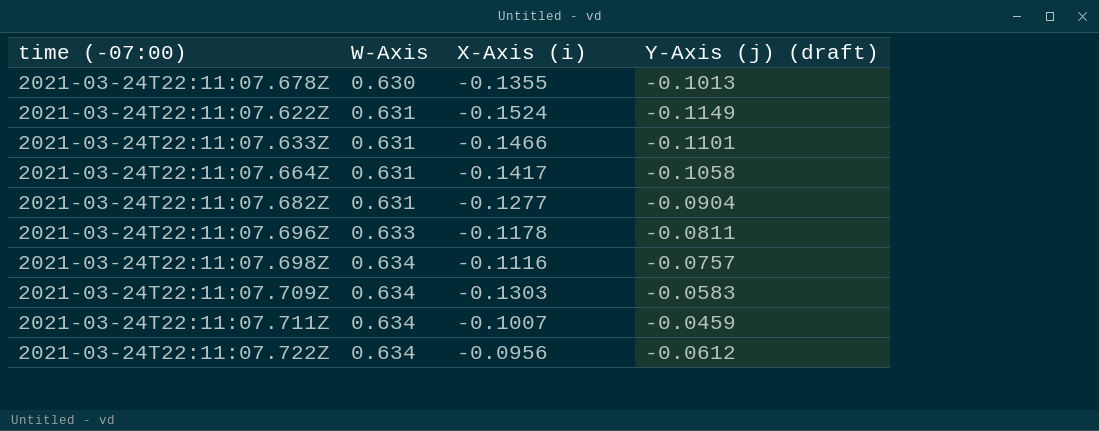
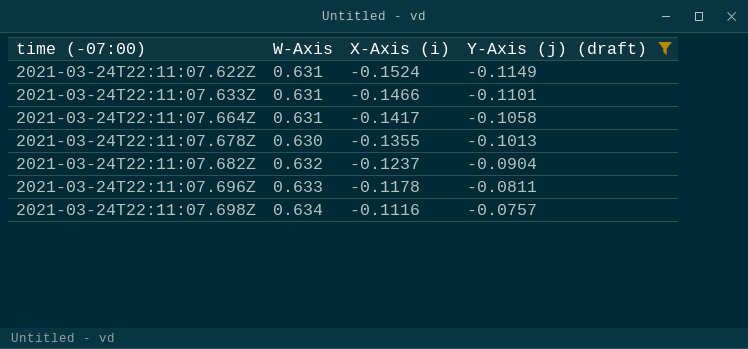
filter: none -> Y-Axis (j) (draft) <= -0.0757
row order: W-Axis ascending -> time (-07:00) ascending
2021-03-24T22:11:07.682Z | W-Axis: 0.631 -> 0.632
2021-03-24T22:11:07.682Z | X-Axis (i): -0.1277 -> -0.1237

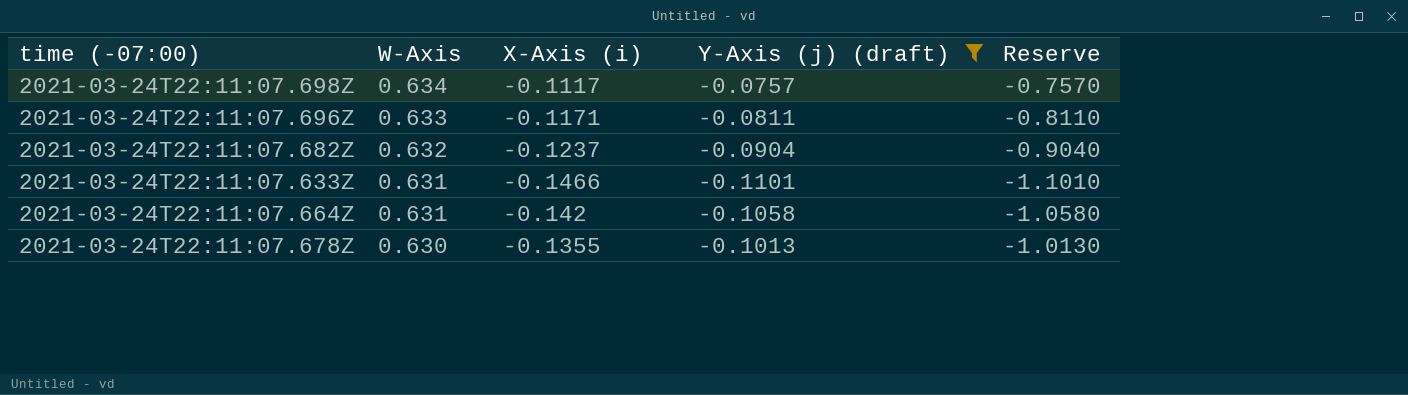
row order: time (-07:00) ascending -> W-Axis descending
column Reserve | formula: none -> [Y-Axis (j) (draft)] * 10
row 2021-03-24T22:11:07.622Z: 0.631 | -0.1524 | -0.1149 -> none
2021-03-24T22:11:07.698Z | X-Axis (i): -0.1116 -> -0.1117
2021-03-24T22:11:07.696Z | X-Axis (i): -0.1178 -> -0.1171
2021-03-24T22:11:07.664Z | X-Axis (i): -0.1417 -> -0.142

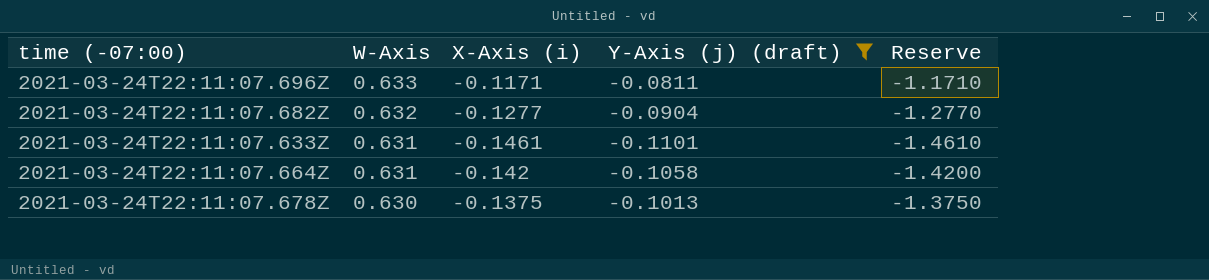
column Reserve | formula: [Y-Axis (j) (draft)] * 10 -> [X-Axis (i)] * 10
row 2021-03-24T22:11:07.698Z: 0.634 | -0.1117 | -0.0757 | -0.7570 -> none
2021-03-24T22:11:07.682Z | X-Axis (i): -0.1237 -> -0.1277
2021-03-24T22:11:07.633Z | X-Axis (i): -0.1466 -> -0.1461
2021-03-24T22:11:07.678Z | X-Axis (i): -0.1355 -> -0.1375

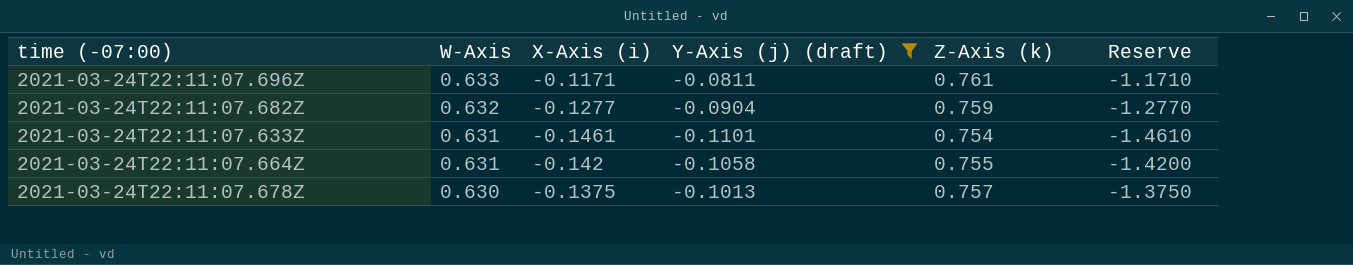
column Z-Axis (k) | position: none -> 5

